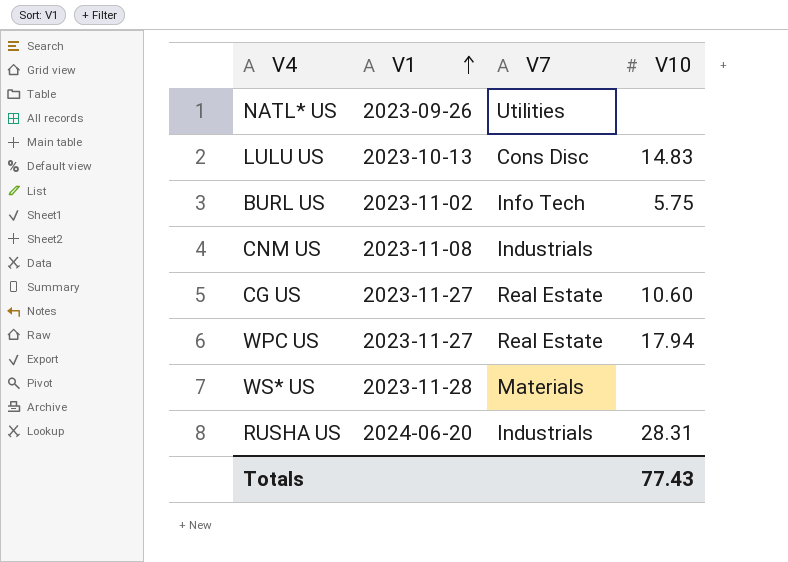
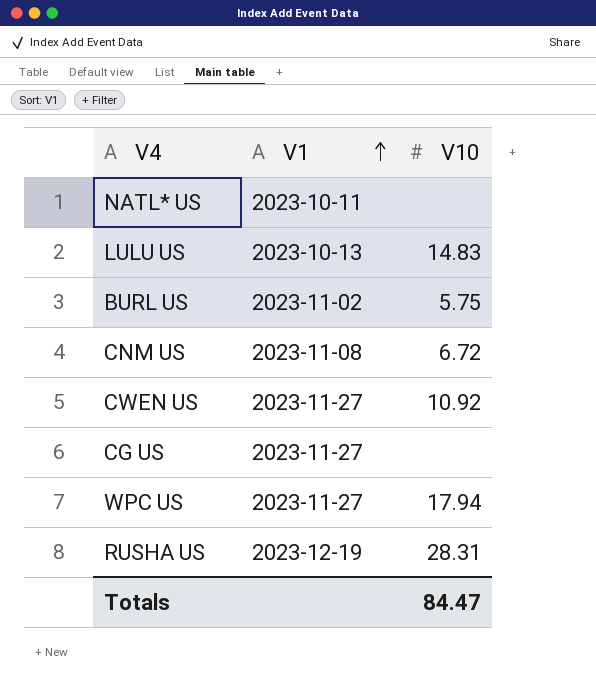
column V7 | position: 3 -> none
row WS* US: 2023-11-28 | Materials | none -> none
NATL* US | V1: 2023-09-26 -> 2023-10-11
CNM US | V10: none -> 6.72
row CWEN US: none -> 2023-11-27 | 10.92
CG US | V10: 10.60 -> none
RUSHA US | V1: 2024-06-20 -> 2023-12-19
Totals | V10: 77.43 -> 84.47

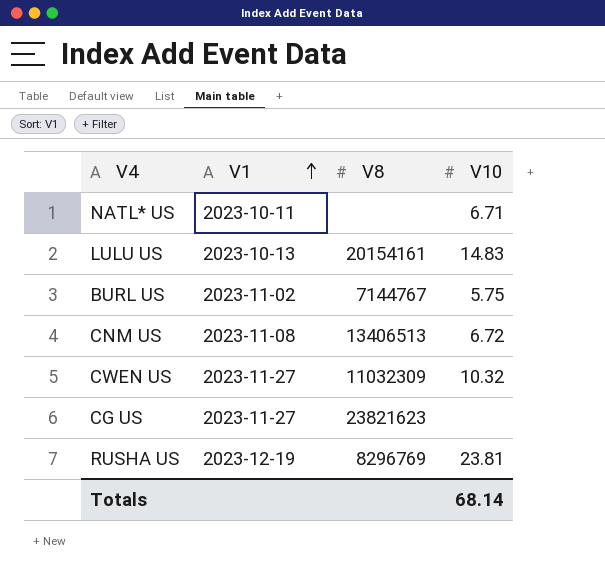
column V8 | position: none -> 3
row WPC US: 2023-11-27 | 17.94 -> none
NATL* US | V10: none -> 6.71
CWEN US | V10: 10.92 -> 10.32
RUSHA US | V10: 28.31 -> 23.81
Totals | V10: 84.47 -> 68.14

